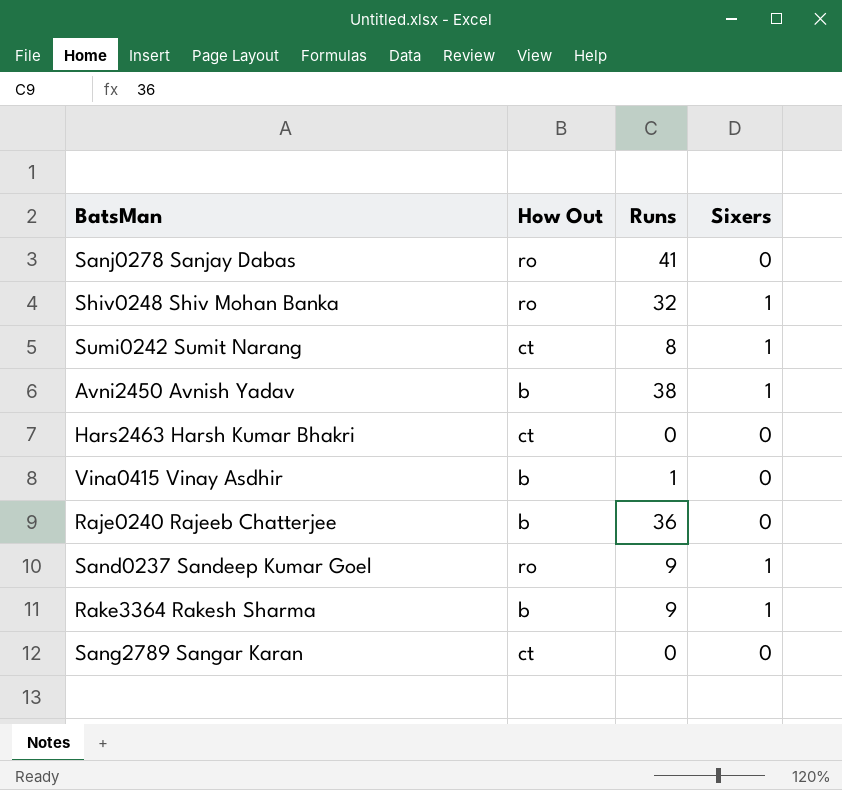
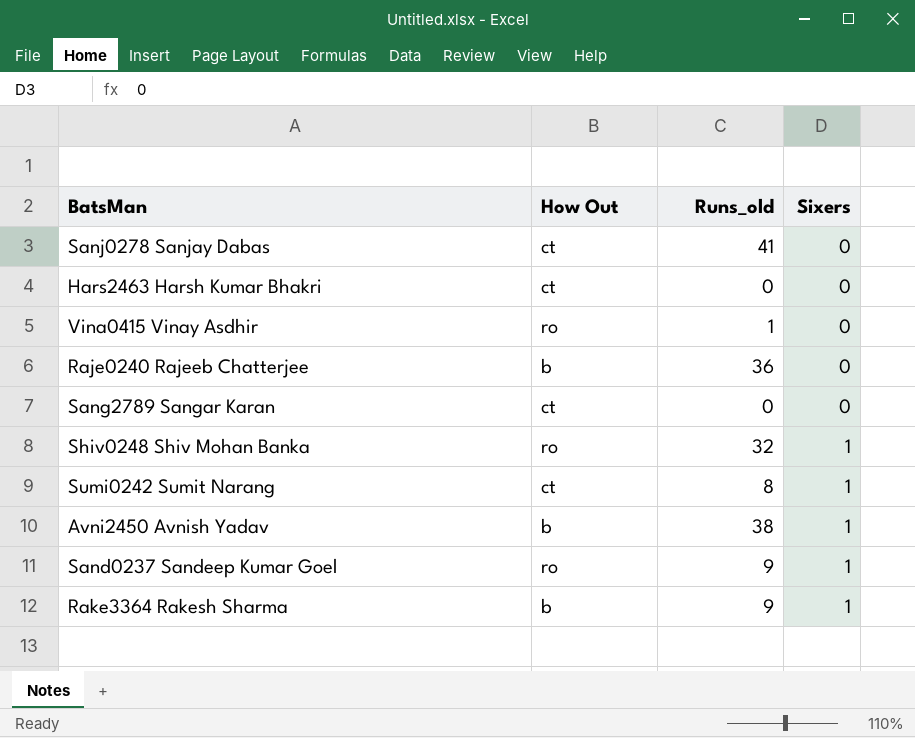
row order: none -> Sixers ascending
column name: Runs -> Runs_old
Sanj0278 Sanjay Dabas | How Out: ro -> ct
Vina0415 Vinay Asdhir | How Out: b -> ro

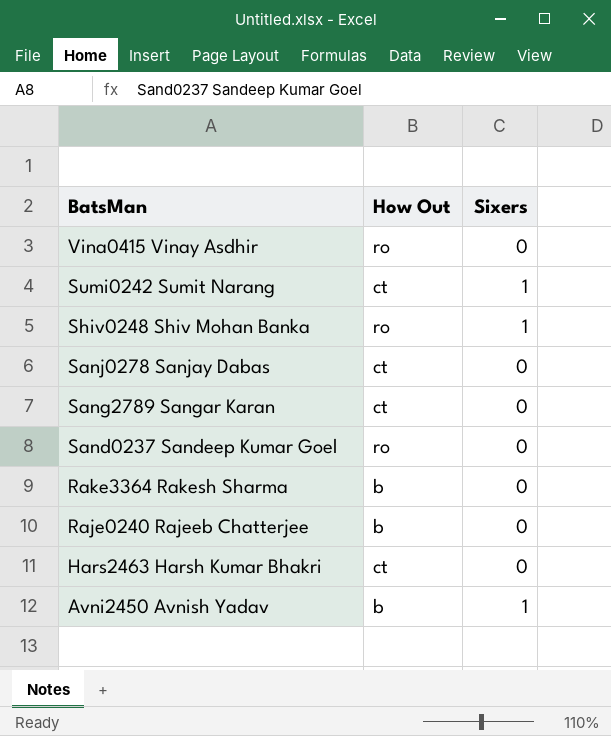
row order: Sixers ascending -> BatsMan descending
column Runs_old | position: 3 -> none
Sand0237 Sandeep Kumar Goel | Sixers: 1 -> 0
Rake3364 Rakesh Sharma | Sixers: 1 -> 0

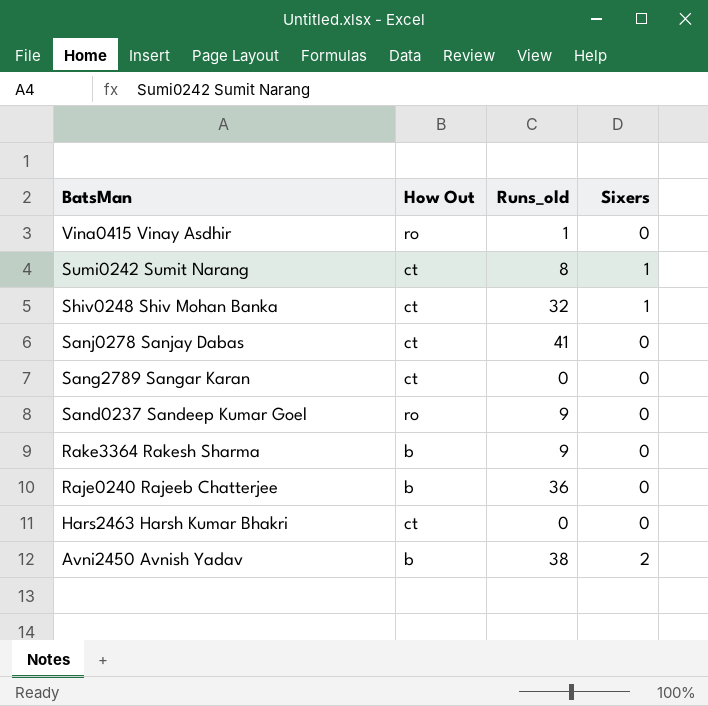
column Runs_old | position: none -> 3
Shiv0248 Shiv Mohan Banka | How Out: ro -> ct
Avni2450 Avnish Yadav | Sixers: 1 -> 2

